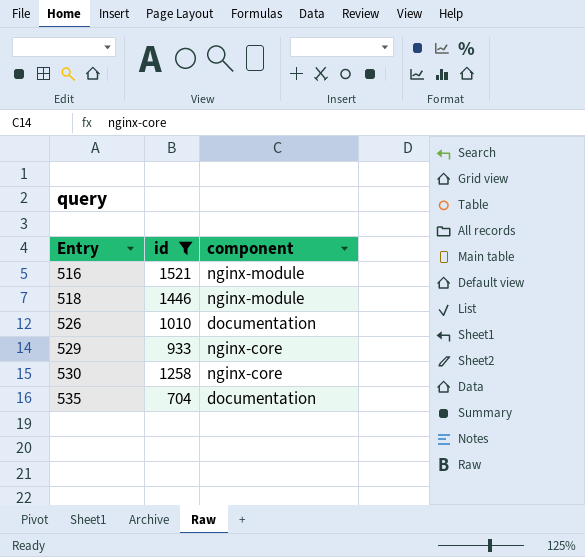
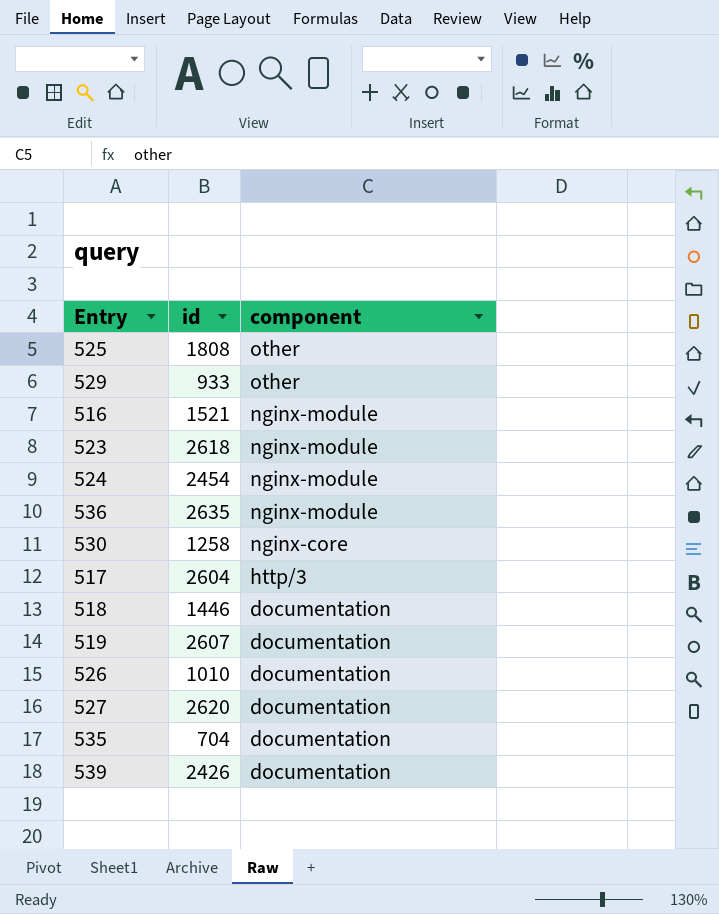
filter: id <= 1521 -> none
row order: Entry ascending -> component descending
529 | component: nginx-core -> other
518 | component: nginx-module -> documentation

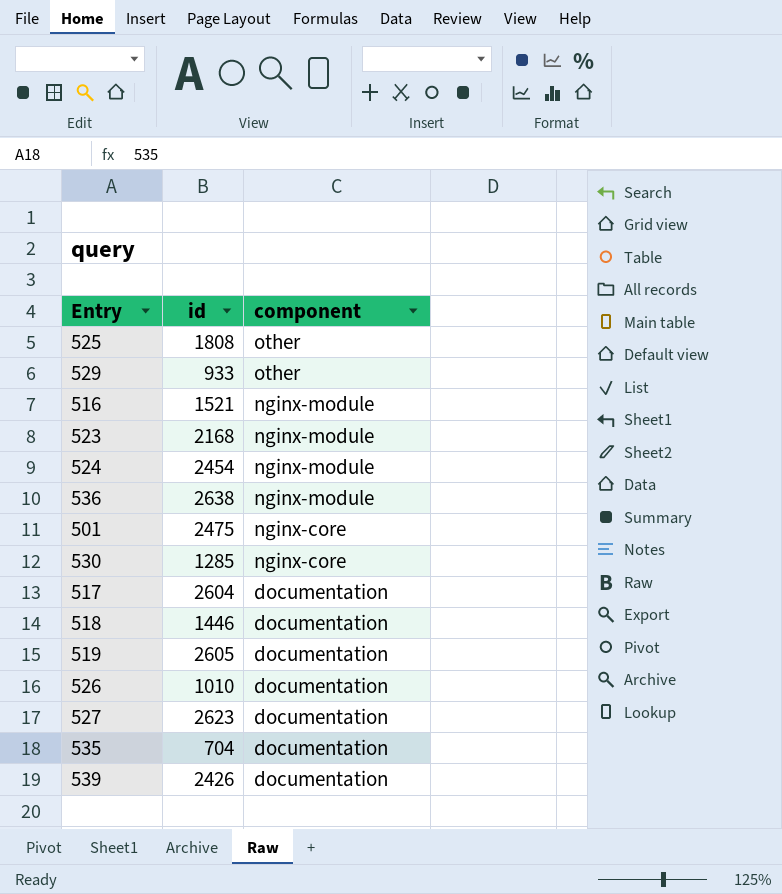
523 | id: 2618 -> 2168
536 | id: 2635 -> 2638
row 501: none -> 2475 | nginx-core
530 | id: 1258 -> 1285
517 | component: http/3 -> documentation
519 | id: 2607 -> 2605
527 | id: 2620 -> 2623

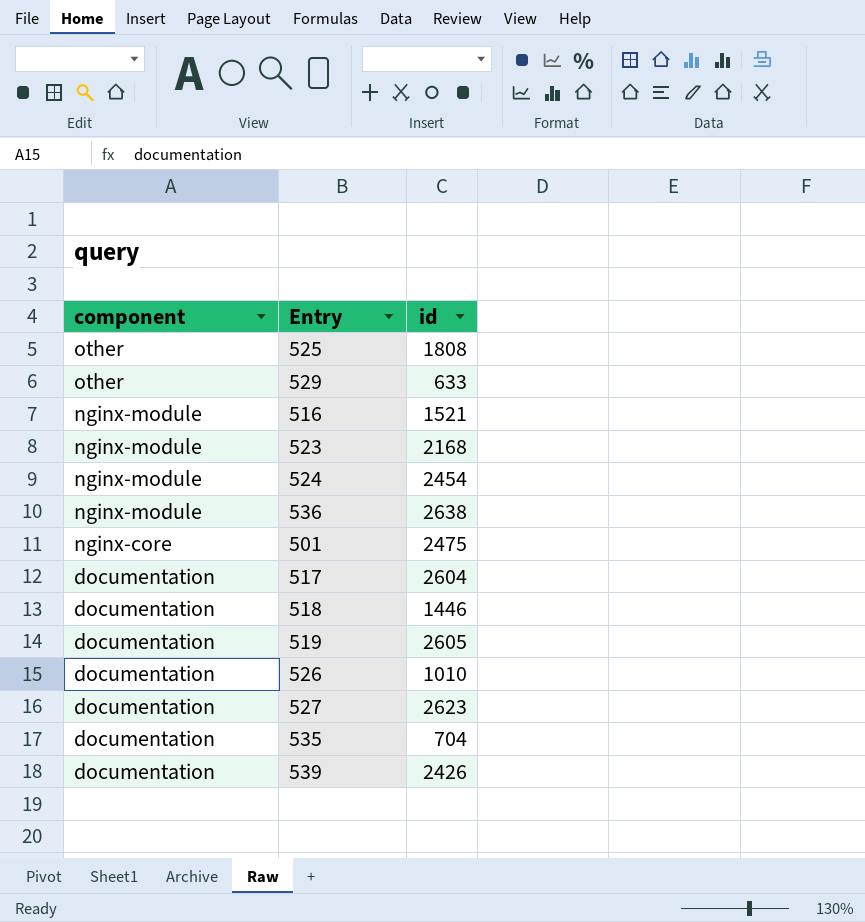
column component | position: 3 -> 1
row 530: 1285 | nginx-core -> none
529 | id: 933 -> 633

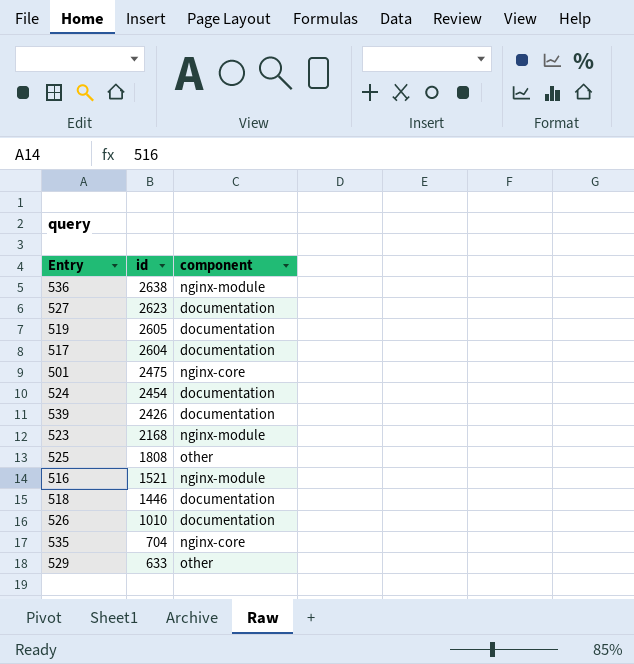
row order: component descending -> id descending
column component | position: 1 -> 3
524 | component: nginx-module -> documentation
535 | component: documentation -> nginx-core

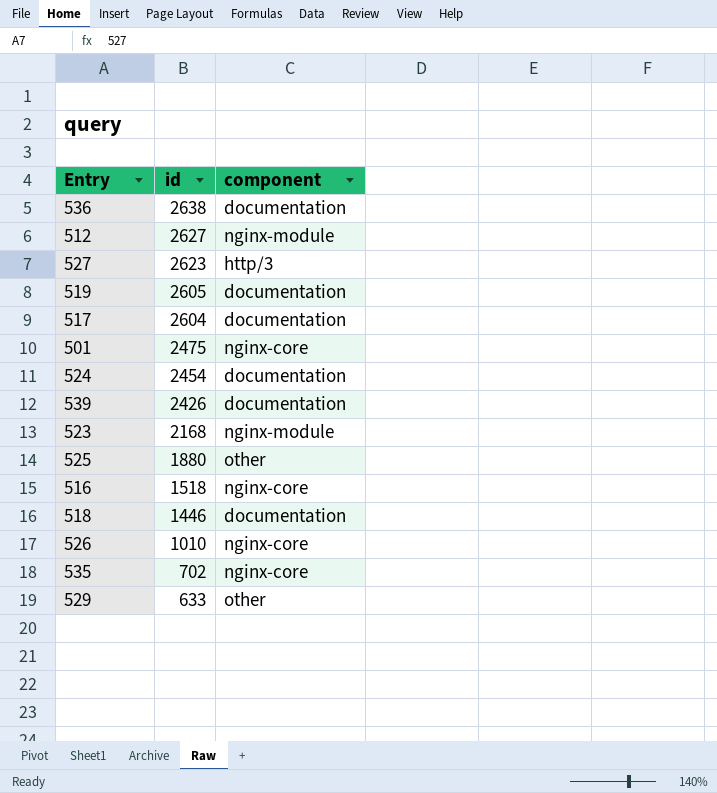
536 | component: nginx-module -> documentation
row 512: none -> 2627 | nginx-module
527 | component: documentation -> http/3
525 | id: 1808 -> 1880
516 | id: 1521 -> 1518
516 | component: nginx-module -> nginx-core
526 | component: documentation -> nginx-core
535 | id: 704 -> 702

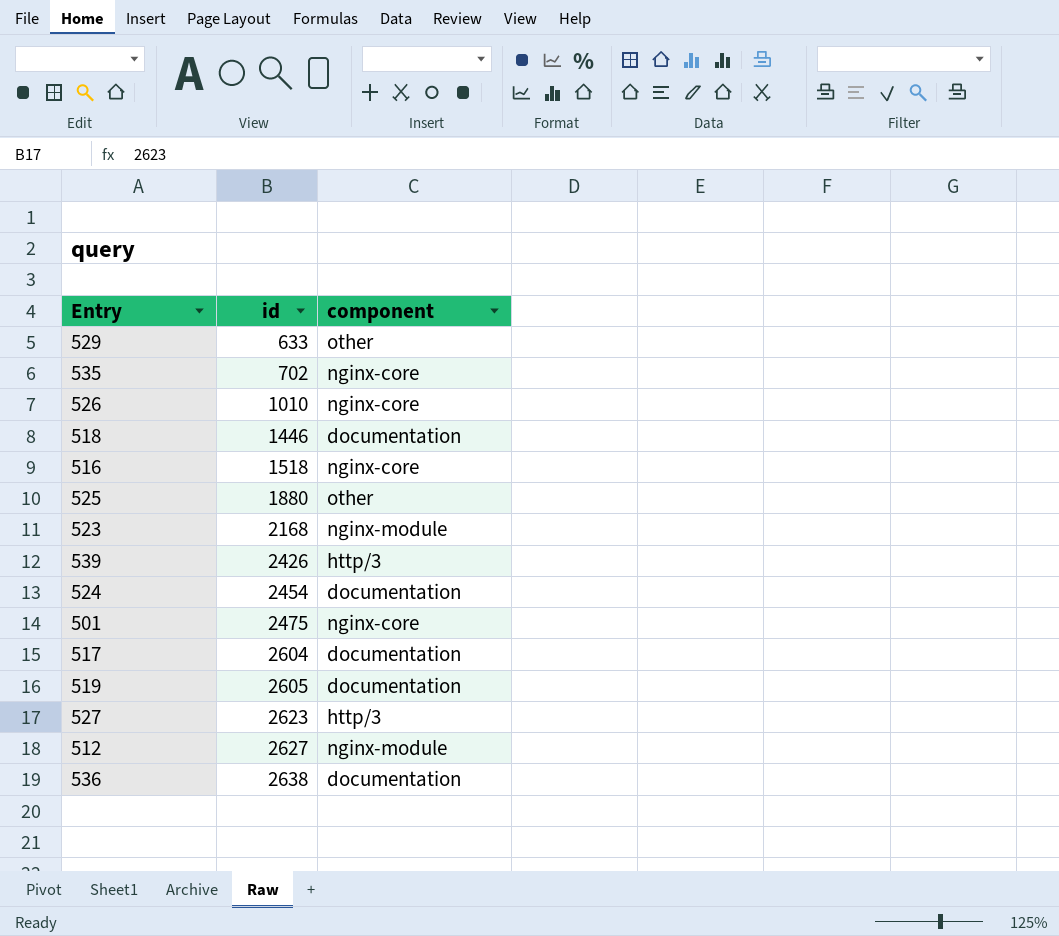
row order: id descending -> id ascending
539 | component: documentation -> http/3

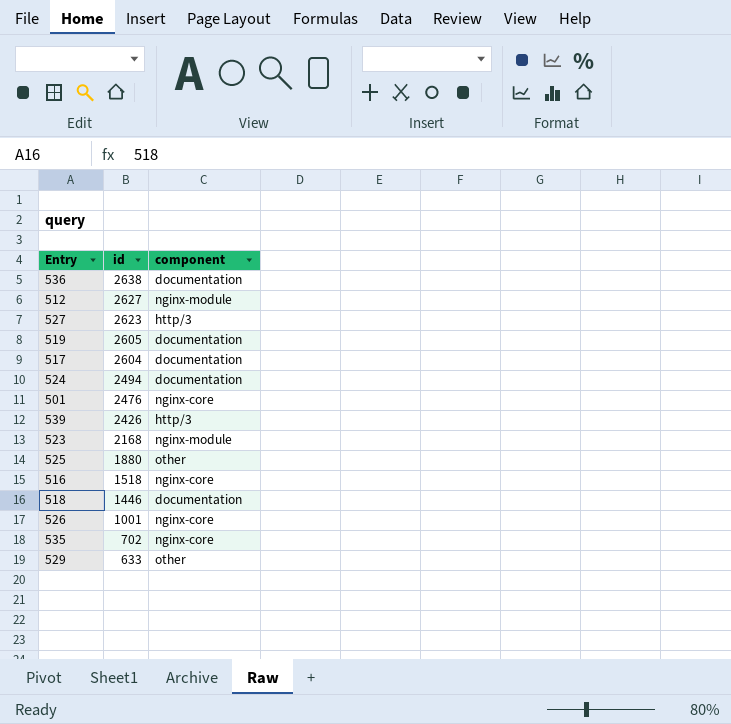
row order: id ascending -> id descending
524 | id: 2454 -> 2494
501 | id: 2475 -> 2476
526 | id: 1010 -> 1001

